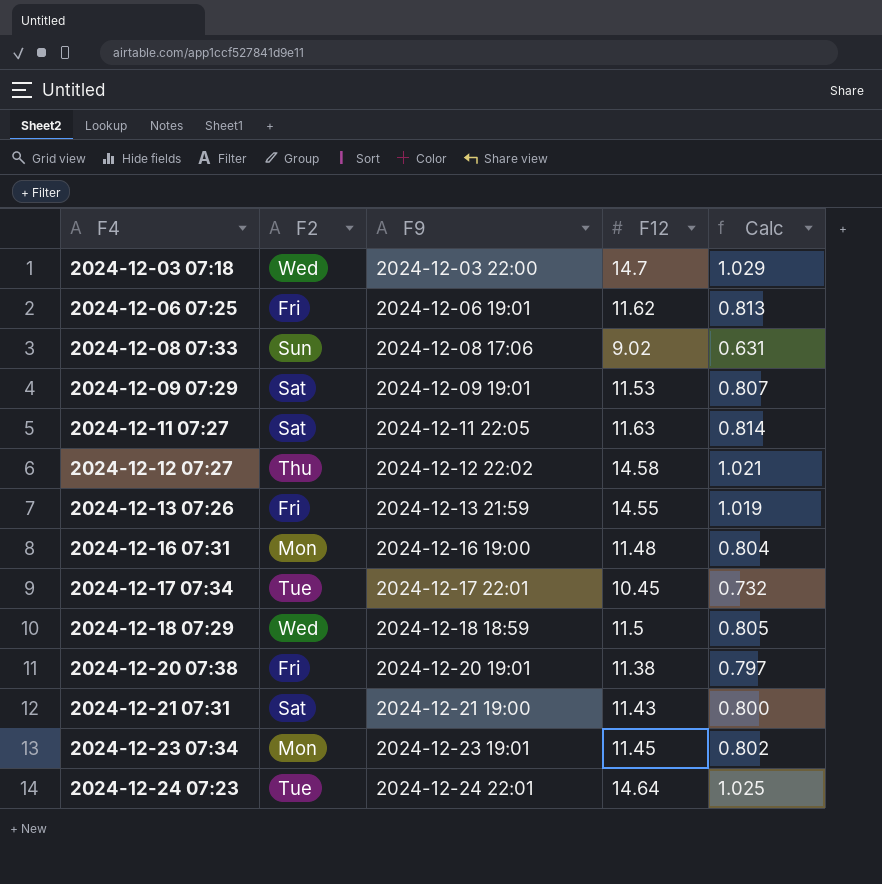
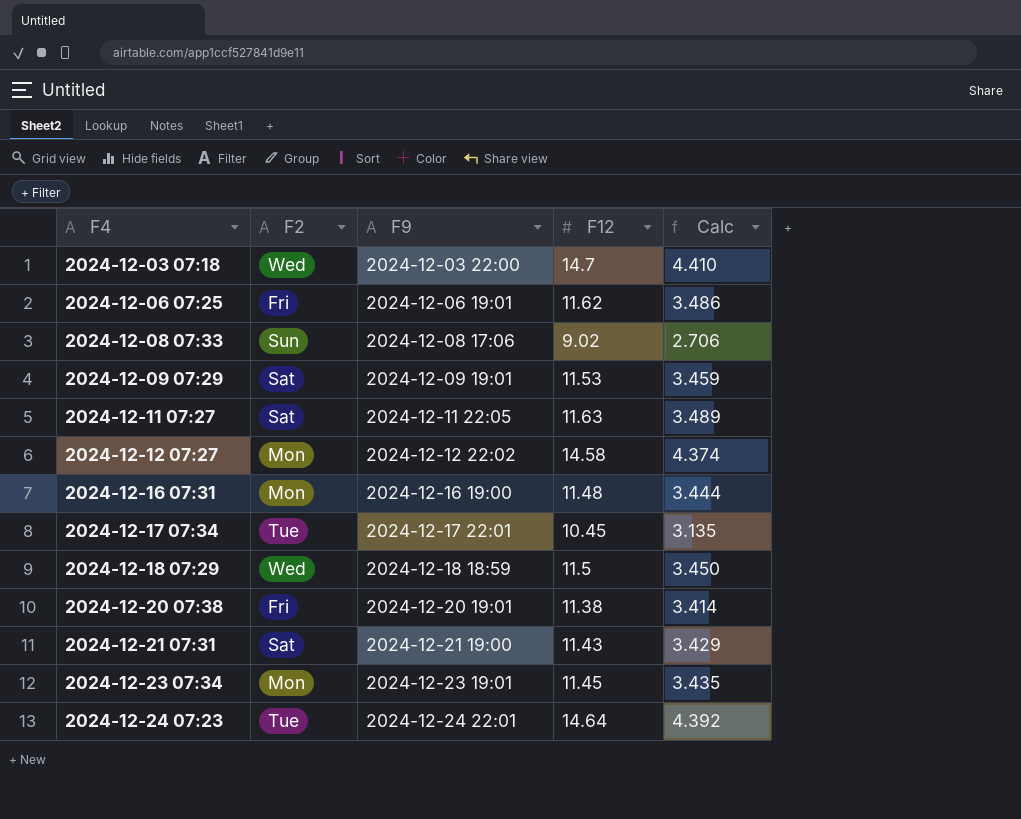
column Calc | formula: [F12] * 0.07 -> [F12] * 0.3
row 2024-12-13 07:26: Fri | 2024-12-13 21:59 | 14.55 | 1.019 -> none
2024-12-12 07:27 | F2: Thu -> Mon

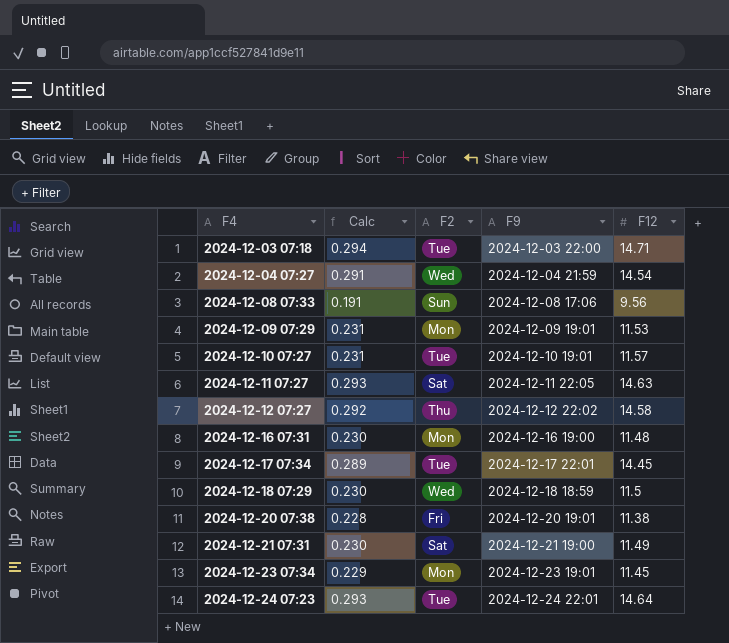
column Calc | formula: [F12] * 0.3 -> [F12] * 0.02
column Calc | position: 5 -> 2
row 2024-12-06 07:25: Fri | 2024-12-06 19:01 | 11.62 | 3.486 -> none
2024-12-03 07:18 | F2: Wed -> Tue
2024-12-03 07:18 | F12: 14.7 -> 14.71
row 2024-12-04 07:27: none -> 0.291 | Wed | 2024-12-04 21:59 | 14.54
2024-12-08 07:33 | F12: 9.02 -> 9.56
2024-12-09 07:29 | F2: Sat -> Mon
row 2024-12-10 07:27: none -> 0.231 | Tue | 2024-12-10 19:01 | 11.57
2024-12-11 07:27 | F12: 11.63 -> 14.63
2024-12-12 07:27 | F2: Mon -> Thu
2024-12-17 07:34 | F12: 10.45 -> 14.45
2024-12-21 07:31 | F12: 11.43 -> 11.49

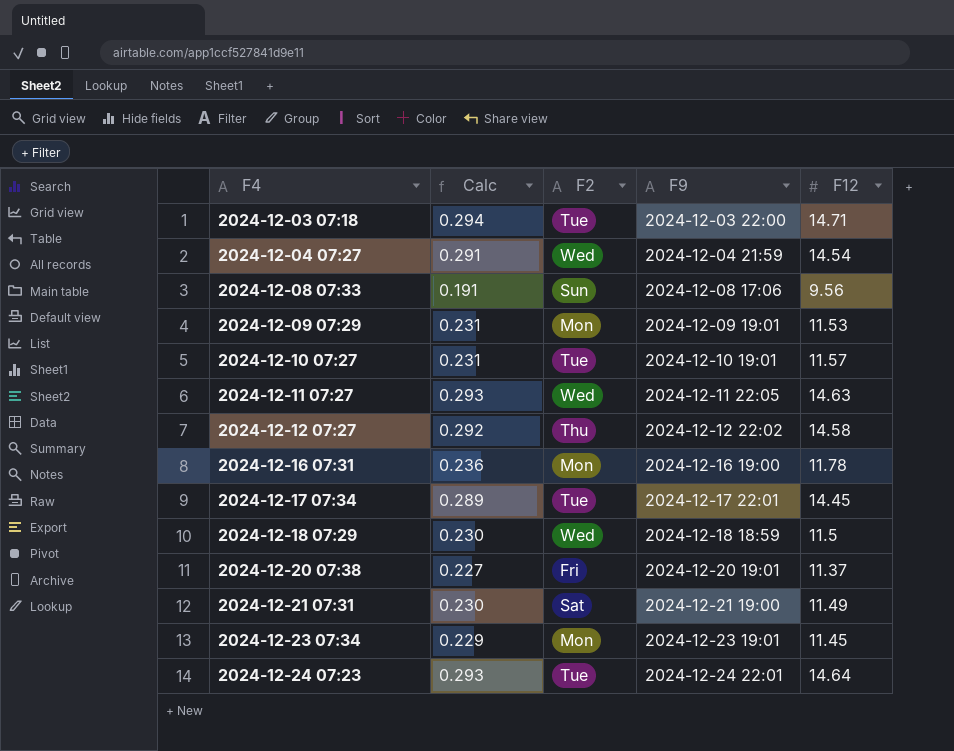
2024-12-11 07:27 | F2: Sat -> Wed
2024-12-16 07:31 | Calc: 0.230 -> 0.236
2024-12-16 07:31 | F12: 11.48 -> 11.78
2024-12-20 07:38 | Calc: 0.228 -> 0.227
2024-12-20 07:38 | F12: 11.38 -> 11.37

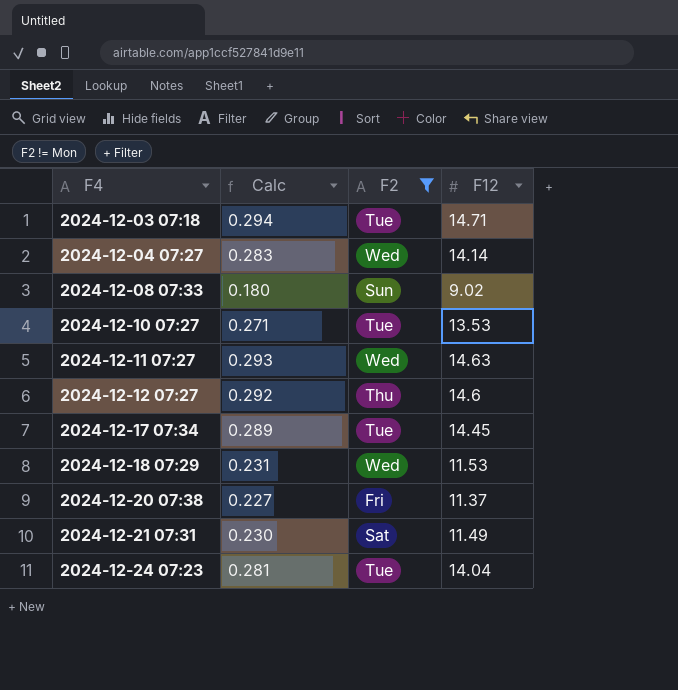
filter: none -> F2 != Mon
column F9 | position: 4 -> none
2024-12-04 07:27 | Calc: 0.291 -> 0.283
2024-12-04 07:27 | F12: 14.54 -> 14.14
2024-12-08 07:33 | Calc: 0.191 -> 0.180
2024-12-08 07:33 | F12: 9.56 -> 9.02
2024-12-10 07:27 | Calc: 0.231 -> 0.271
2024-12-10 07:27 | F12: 11.57 -> 13.53
2024-12-12 07:27 | F12: 14.58 -> 14.6
2024-12-18 07:29 | Calc: 0.230 -> 0.231
2024-12-18 07:29 | F12: 11.5 -> 11.53
2024-12-24 07:23 | Calc: 0.293 -> 0.281
2024-12-24 07:23 | F12: 14.64 -> 14.04

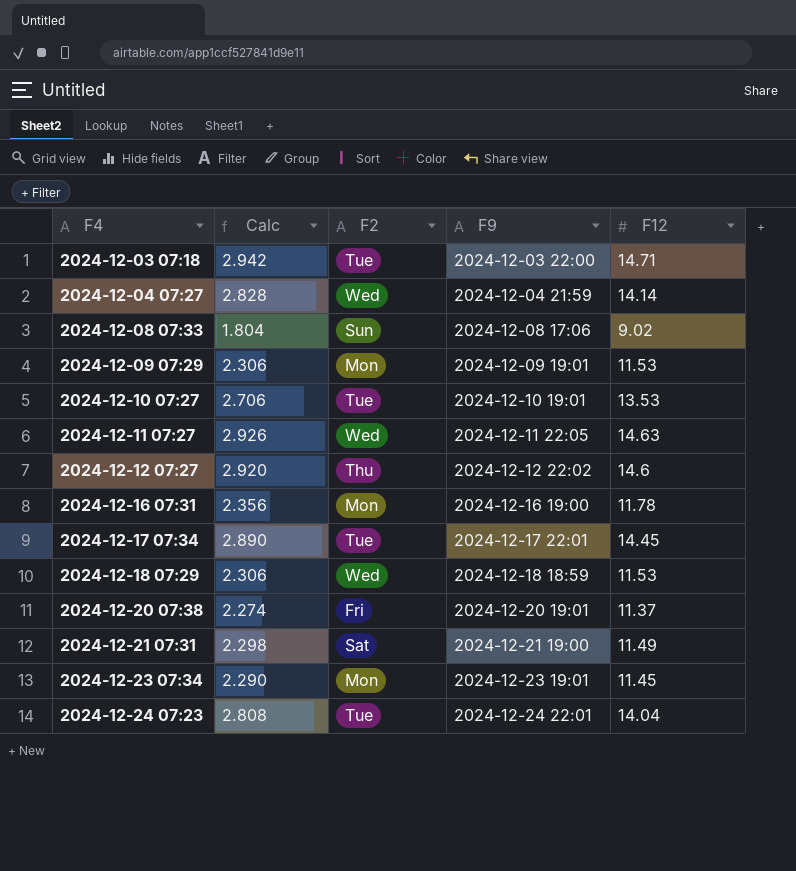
filter: F2 != Mon -> none
column Calc | formula: [F12] * 0.02 -> [F12] * 0.2
column F9 | position: none -> 4

